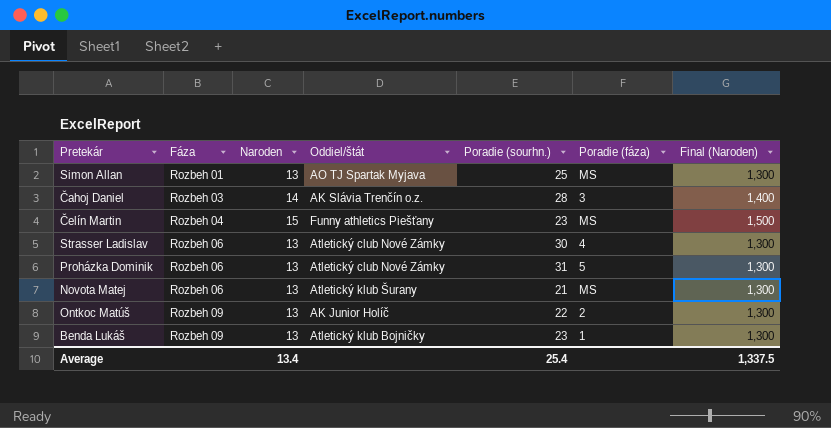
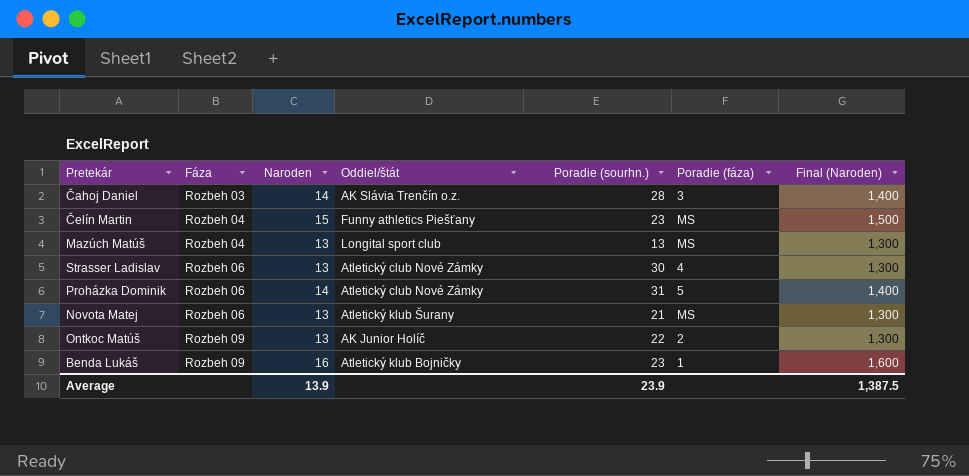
row Simon Allan: Rozbeh 01 | 13 | AO TJ Spartak Myjava | 25 | MS | 1,300 -> none
row Mazúch Matúš: none -> Rozbeh 04 | 13 | Longital sport club | 13 | MS | 1,300
Proházka Dominik | Naroden: 13 -> 14
Proházka Dominik | Final (Naroden): 1,300 -> 1,400
Benda Lukáš | Naroden: 13 -> 16
Benda Lukáš | Final (Naroden): 1,300 -> 1,600
Average | Naroden: 13.4 -> 13.9
Average | Poradie (sourhn.): 25.4 -> 23.9
Average | Final (Naroden): 1,337.5 -> 1,387.5

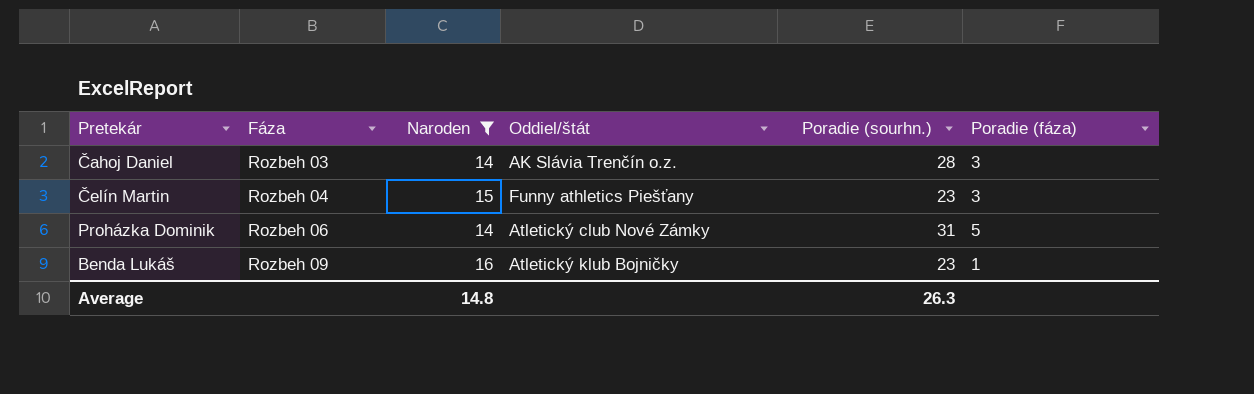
filter: none -> Naroden != 13
column Final (Naroden) | formula: [Naroden] * 100 -> none
Čelín Martin | Poradie (fáza): MS -> 3
Average | Naroden: 13.9 -> 14.8
Average | Poradie (sourhn.): 23.9 -> 26.3

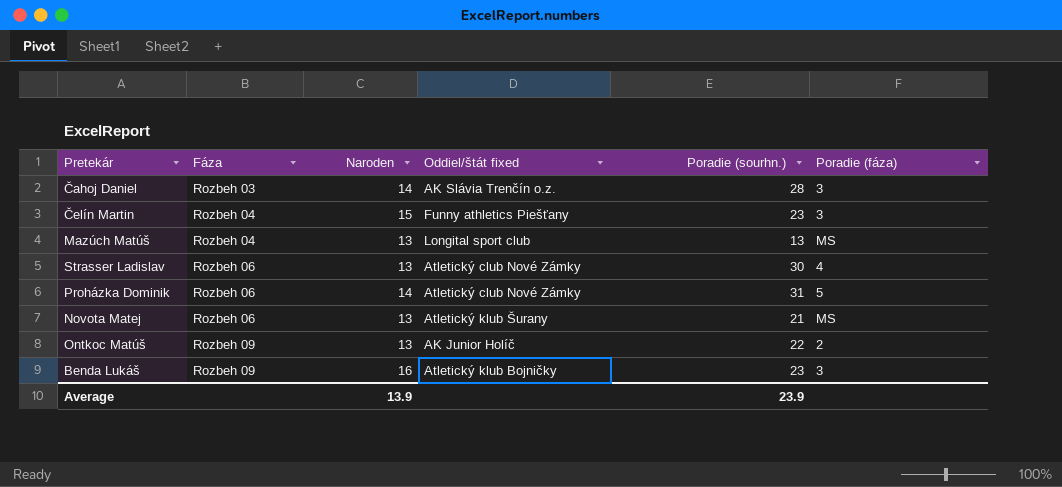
filter: Naroden != 13 -> none
column name: Oddiel/štát -> Oddiel/štát fixed
Benda Lukáš | Poradie (fáza): 1 -> 3
Average | Naroden: 14.8 -> 13.9
Average | Poradie (sourhn.): 26.3 -> 23.9

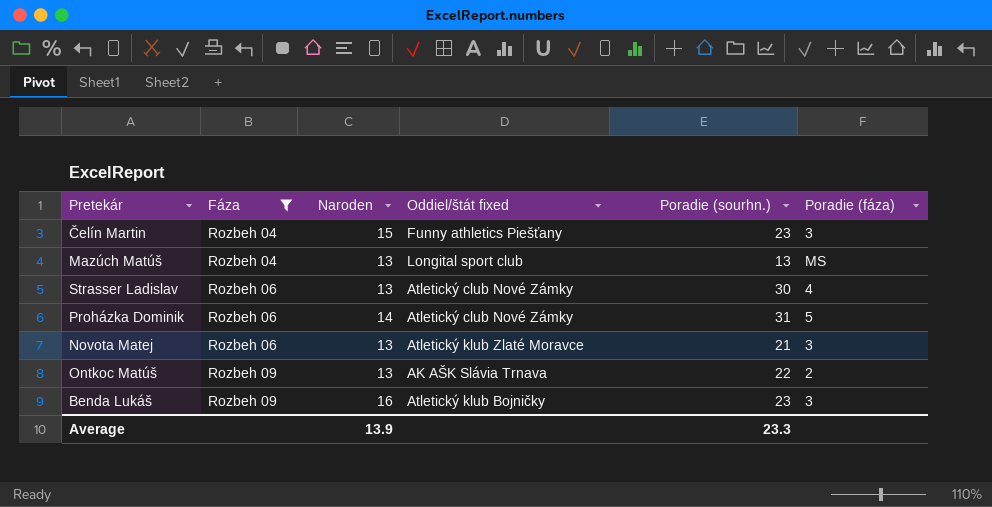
filter: none -> Fáza != Rozbeh 03
Novota Matej | Oddiel/štát fixed: Atletický klub Šurany -> Atletický klub Zlaté Moravce
Novota Matej | Poradie (fáza): MS -> 3
Ontkoc Matúš | Oddiel/štát fixed: AK Junior Holíč -> AK AŠK Slávia Trnava
Average | Poradie (sourhn.): 23.9 -> 23.3

